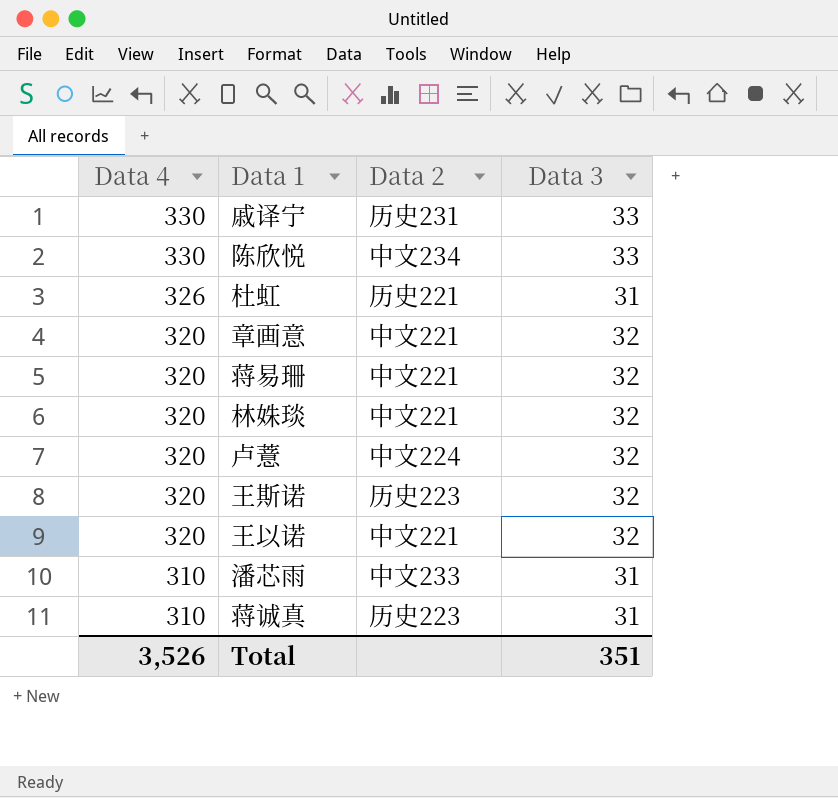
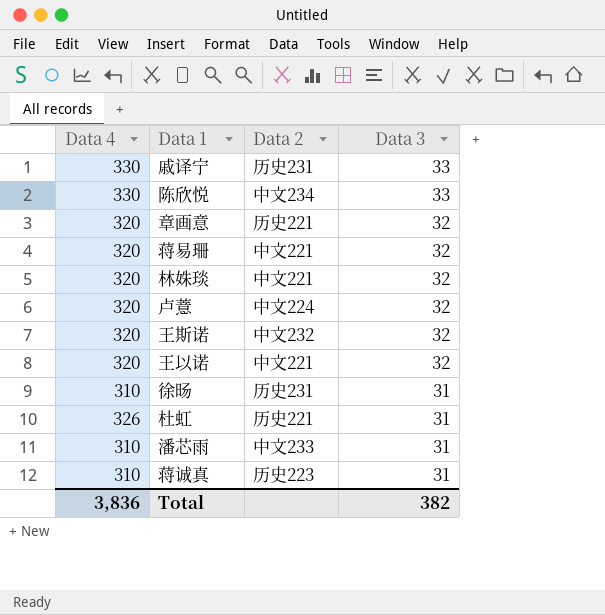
row order: Data 4 descending -> Data 3 descending
章画意 | Data 2: 中文221 -> 历史221
王斯诺 | Data 2: 历史223 -> 中文232
row 徐旸: none -> 310 | 历史231 | 31
Total | Data 4: 3,526 -> 3,836
Total | Data 3: 351 -> 382

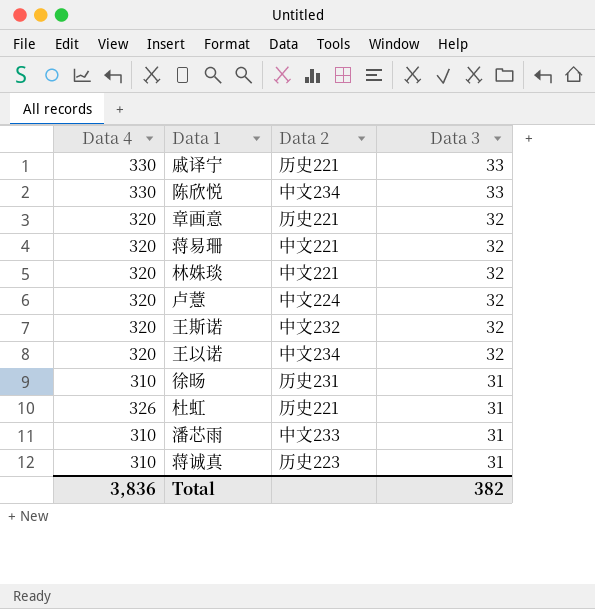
戚译宁 | Data 2: 历史231 -> 历史221
王以诺 | Data 2: 中文221 -> 中文234

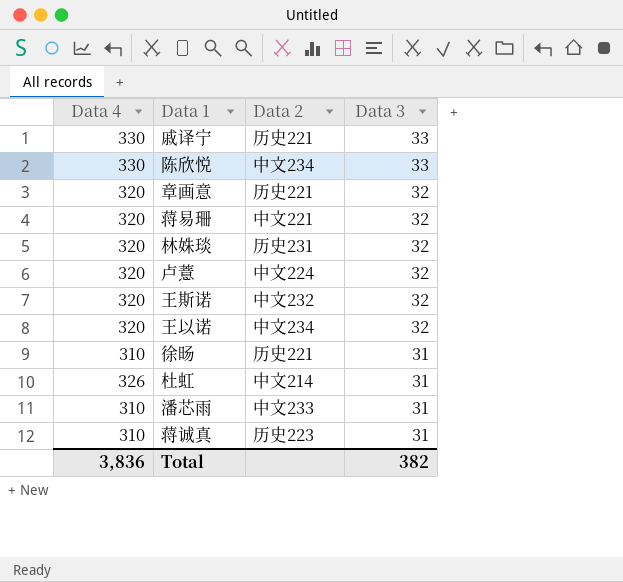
林姝琰 | Data 2: 中文221 -> 历史231
徐旸 | Data 2: 历史231 -> 历史221
杜虹 | Data 2: 历史221 -> 中文214

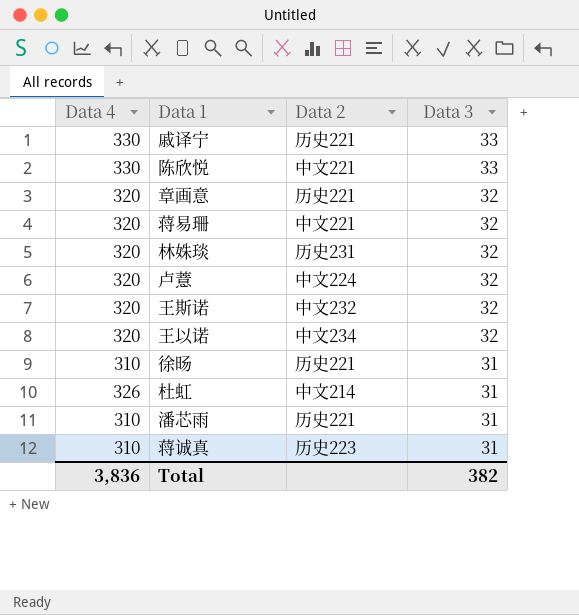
陈欣悦 | Data 2: 中文234 -> 中文221
潘芯雨 | Data 2: 中文233 -> 历史221

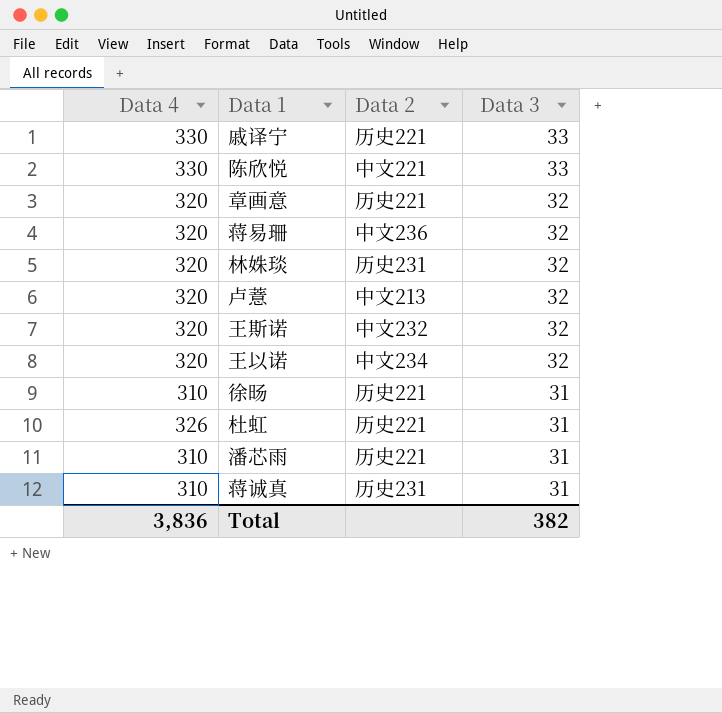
蒋易珊 | Data 2: 中文221 -> 中文236
卢薏 | Data 2: 中文224 -> 中文213
杜虹 | Data 2: 中文214 -> 历史221
蒋诚真 | Data 2: 历史223 -> 历史231

